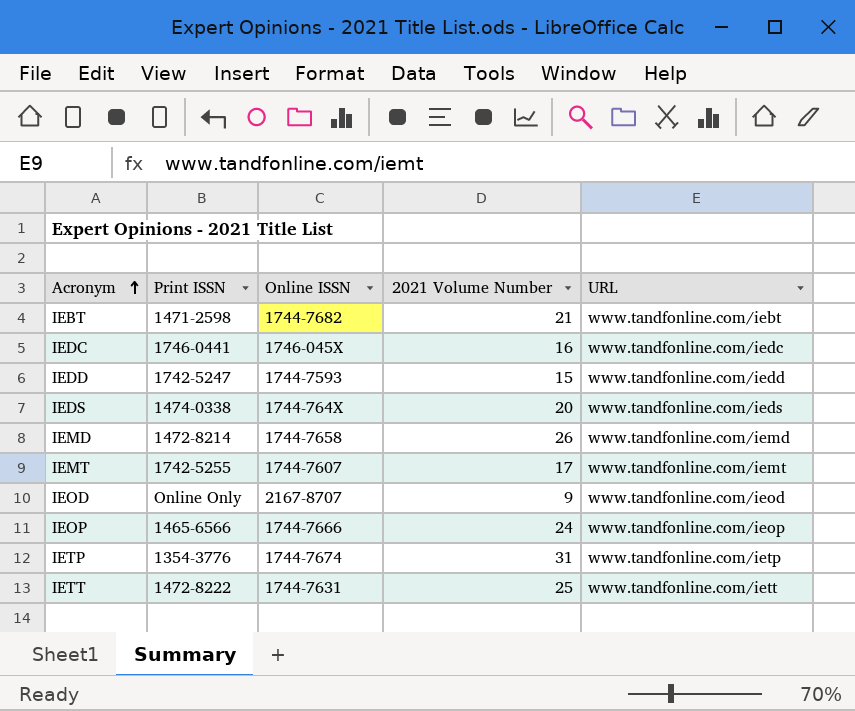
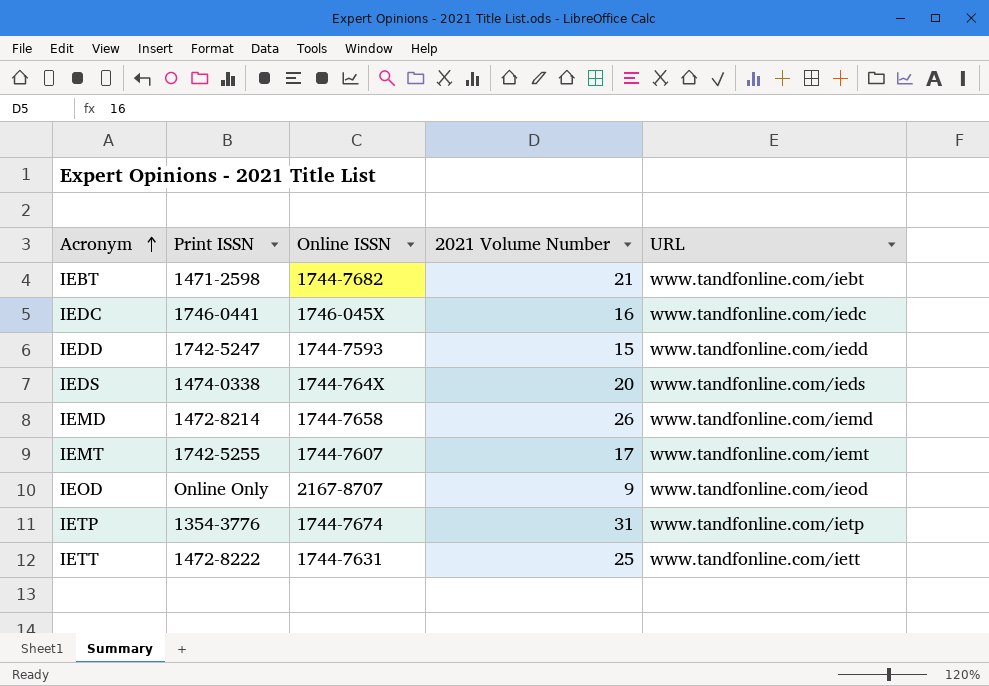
row IEOP: 1465-6566 | 1744-7666 | 24 | www.tandfonline.com/ieop -> none

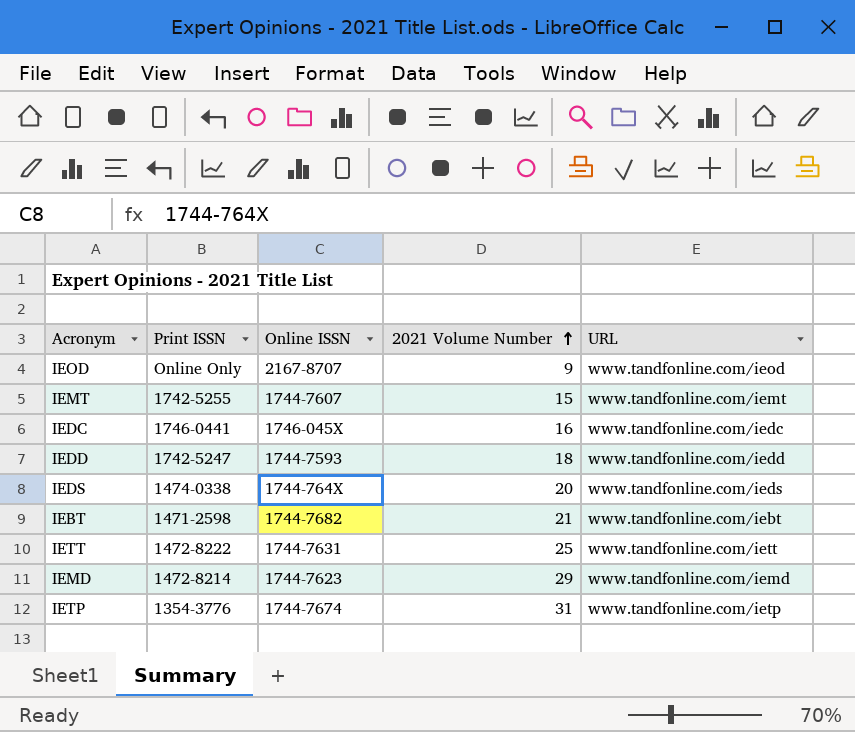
row order: Acronym ascending -> 2021 Volume Number ascending
IEMT | 2021 Volume Number: 17 -> 15
IEDD | 2021 Volume Number: 15 -> 18
IEMD | Online ISSN: 1744-7658 -> 1744-7623
IEMD | 2021 Volume Number: 26 -> 29

